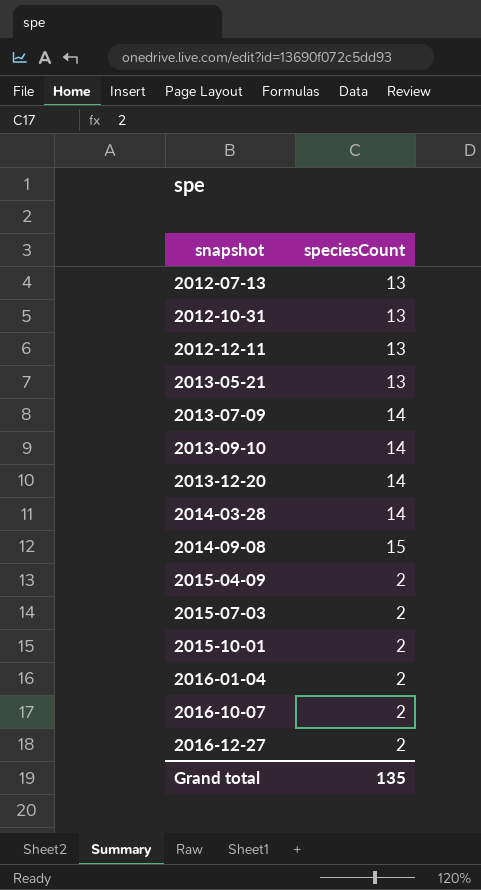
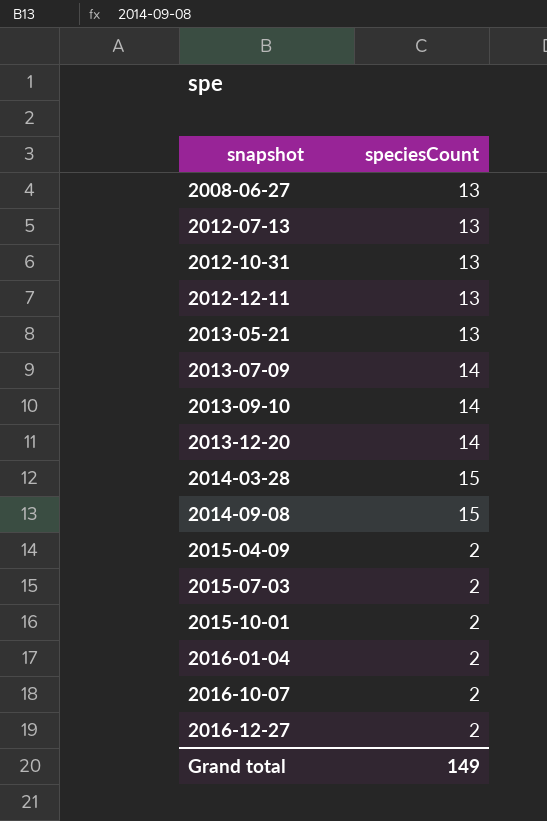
row 2008-06-27: none -> 13
2014-03-28 | speciesCount: 14 -> 15
Grand total | speciesCount: 135 -> 149

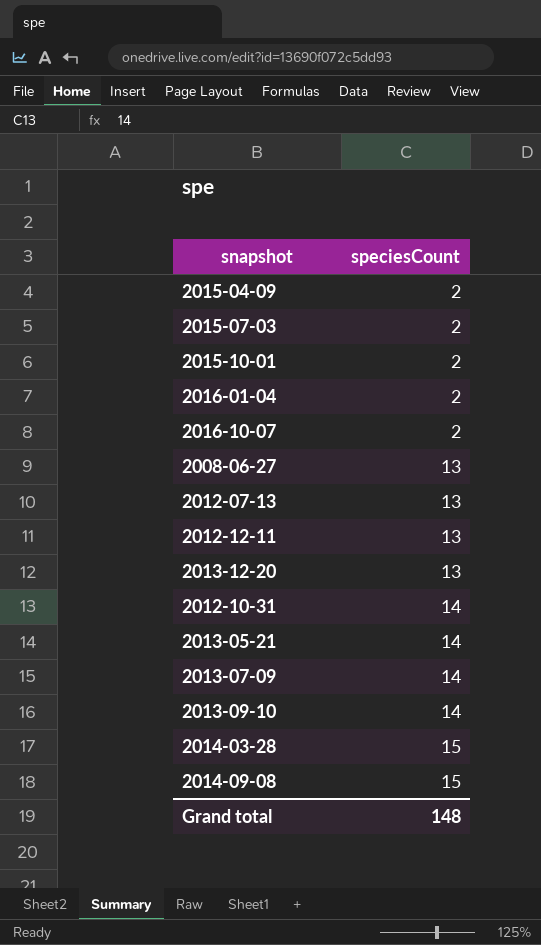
row order: snapshot ascending -> speciesCount ascending
row 2016-12-27: 2 -> none
2013-12-20 | speciesCount: 14 -> 13
2012-10-31 | speciesCount: 13 -> 14
2013-05-21 | speciesCount: 13 -> 14
Grand total | speciesCount: 149 -> 148

